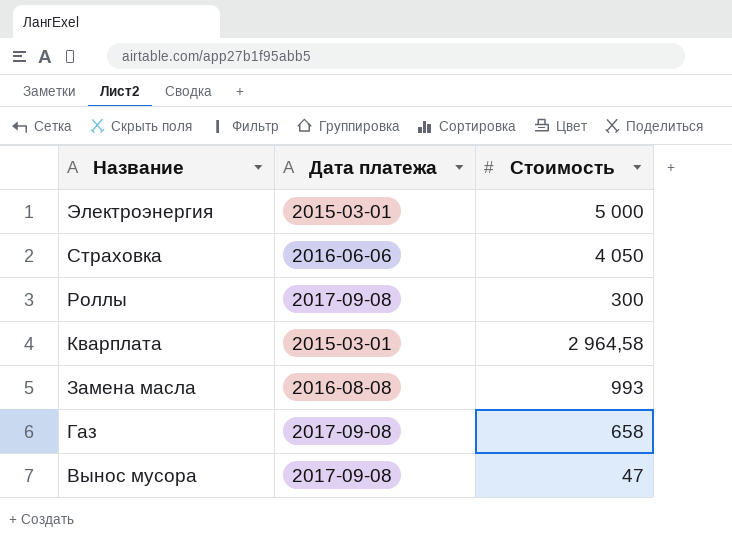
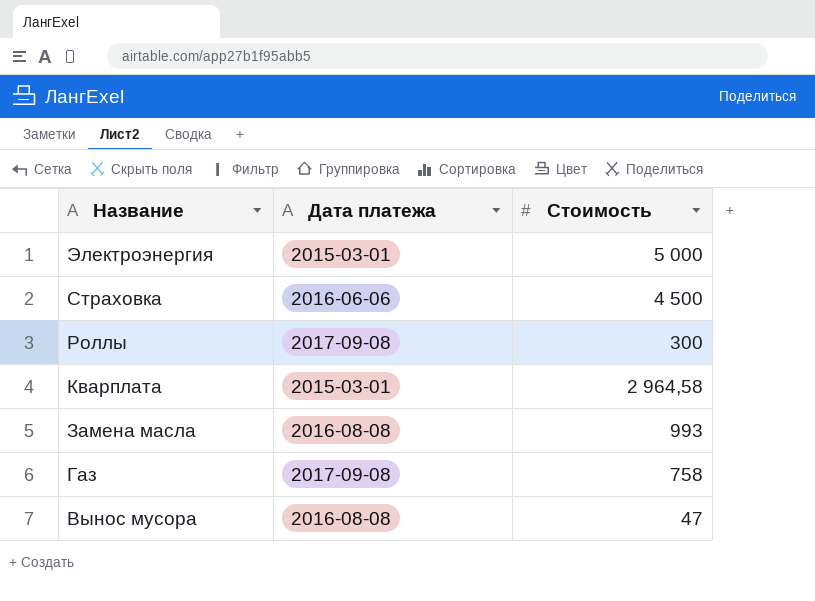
Страховка | Стоимость: 4 050 -> 4 500
Газ | Стоимость: 658 -> 758
Вынос мусора | Дата платежа: 2017-09-08 -> 2016-08-08

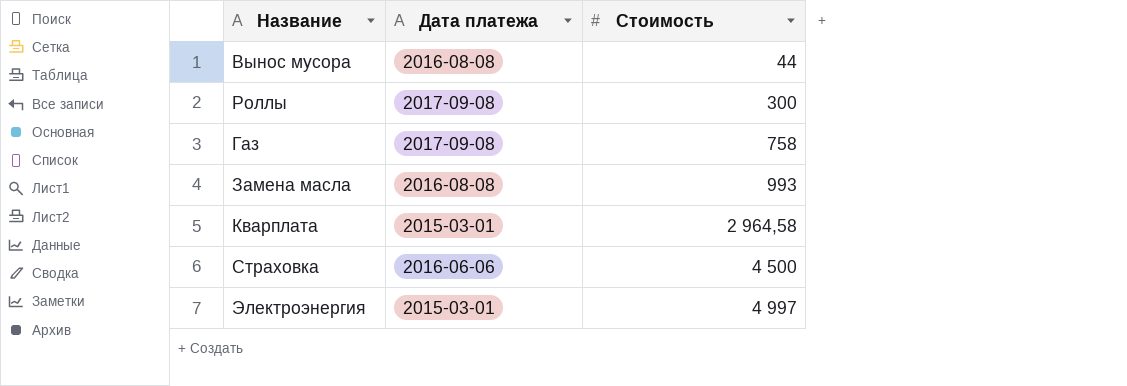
row order: Название descending -> Стоимость ascending
Вынос мусора | Стоимость: 47 -> 44
Электроэнергия | Стоимость: 5 000 -> 4 997

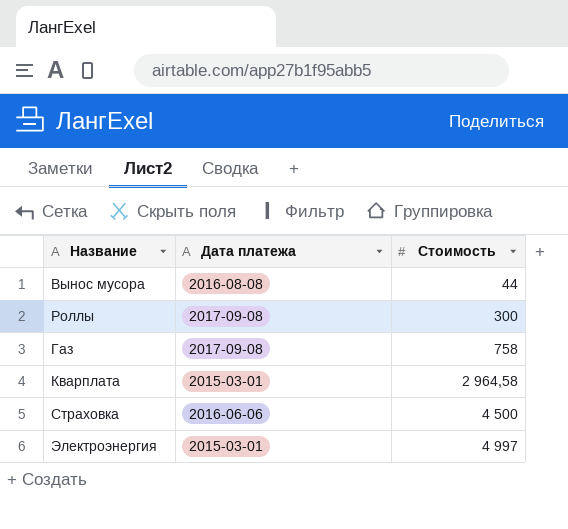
row Замена масла: 2016-08-08 | 993 -> none

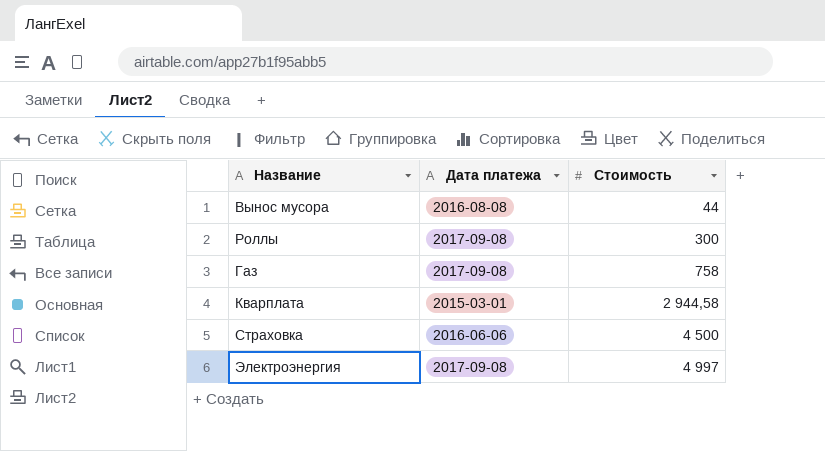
Кварплата | Стоимость: 2 964,58 -> 2 944,58
Электроэнергия | Дата платежа: 2015-03-01 -> 2017-09-08

